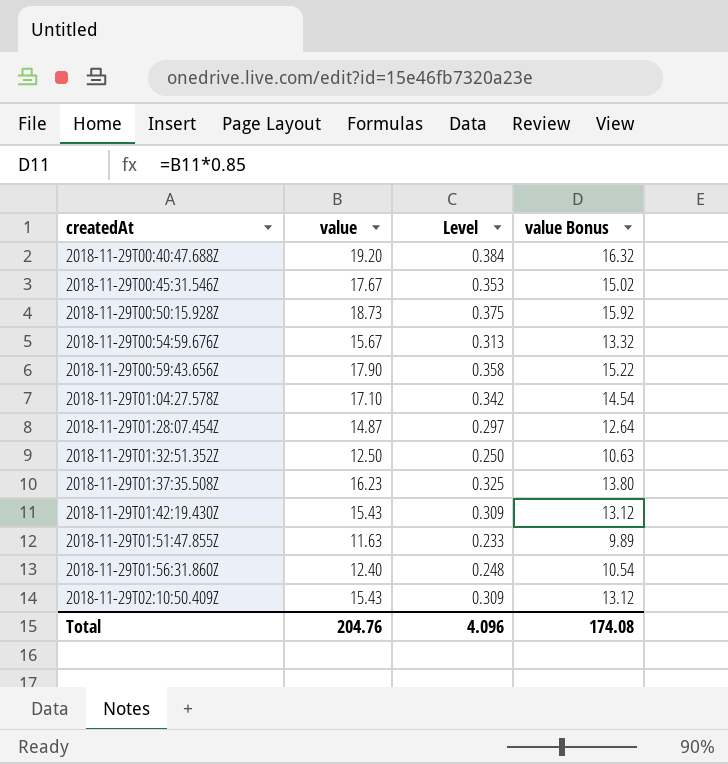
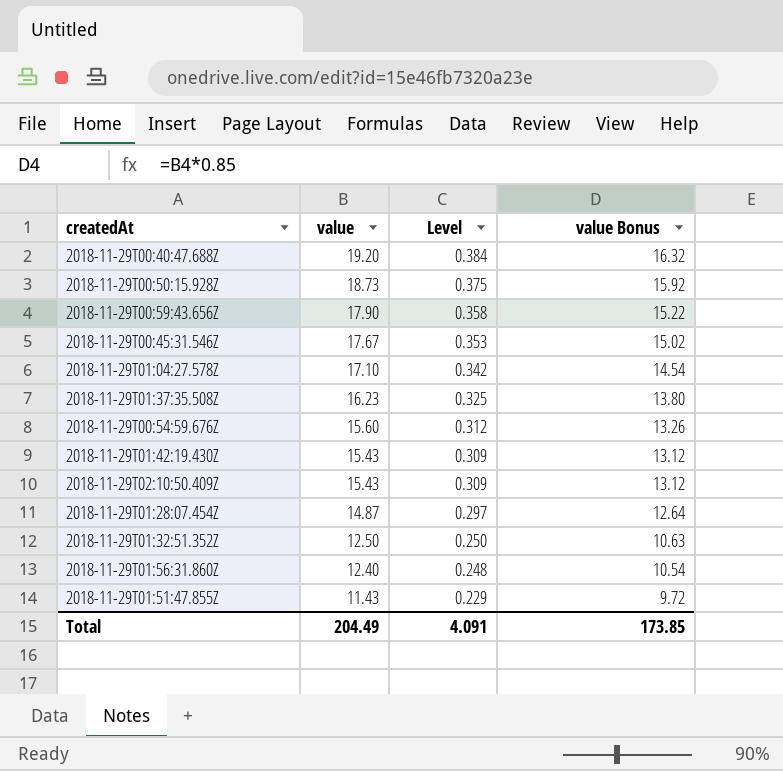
row order: createdAt ascending -> value descending
2018-11-29T00:54:59.676Z | value: 15.67 -> 15.60
2018-11-29T00:54:59.676Z | Level: 0.313 -> 0.312
2018-11-29T00:54:59.676Z | value Bonus: 13.32 -> 13.26
2018-11-29T01:51:47.855Z | value: 11.63 -> 11.43
2018-11-29T01:51:47.855Z | Level: 0.233 -> 0.229
2018-11-29T01:51:47.855Z | value Bonus: 9.89 -> 9.72
Total | value: 204.76 -> 204.49
Total | Level: 4.096 -> 4.091
Total | value Bonus: 174.08 -> 173.85

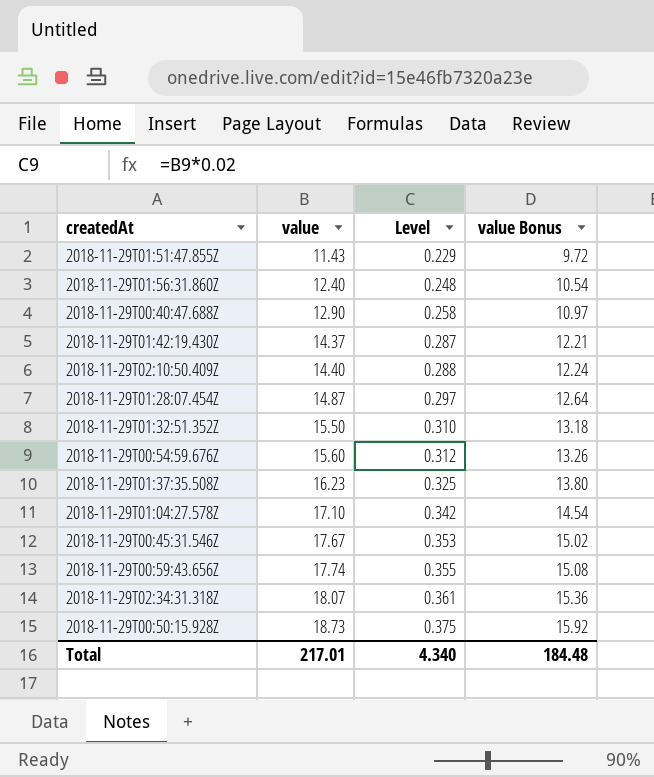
row order: value descending -> value ascending
2018-11-29T00:40:47.688Z | value: 19.20 -> 12.90
2018-11-29T00:40:47.688Z | Level: 0.384 -> 0.258
2018-11-29T00:40:47.688Z | value Bonus: 16.32 -> 10.97
2018-11-29T01:42:19.430Z | value: 15.43 -> 14.37
2018-11-29T01:42:19.430Z | Level: 0.309 -> 0.287
2018-11-29T01:42:19.430Z | value Bonus: 13.12 -> 12.21
2018-11-29T02:10:50.409Z | value: 15.43 -> 14.40
2018-11-29T02:10:50.409Z | Level: 0.309 -> 0.288
2018-11-29T02:10:50.409Z | value Bonus: 13.12 -> 12.24
2018-11-29T01:32:51.352Z | value: 12.50 -> 15.50
2018-11-29T01:32:51.352Z | Level: 0.250 -> 0.310
2018-11-29T01:32:51.352Z | value Bonus: 10.63 -> 13.18
2018-11-29T00:59:43.656Z | value: 17.90 -> 17.74
2018-11-29T00:59:43.656Z | Level: 0.358 -> 0.355
2018-11-29T00:59:43.656Z | value Bonus: 15.22 -> 15.08
row 2018-11-29T02:34:31.318Z: none -> 18.07 | 0.361 | 15.36
Total | value: 204.49 -> 217.01
Total | Level: 4.091 -> 4.340
Total | value Bonus: 173.85 -> 184.48

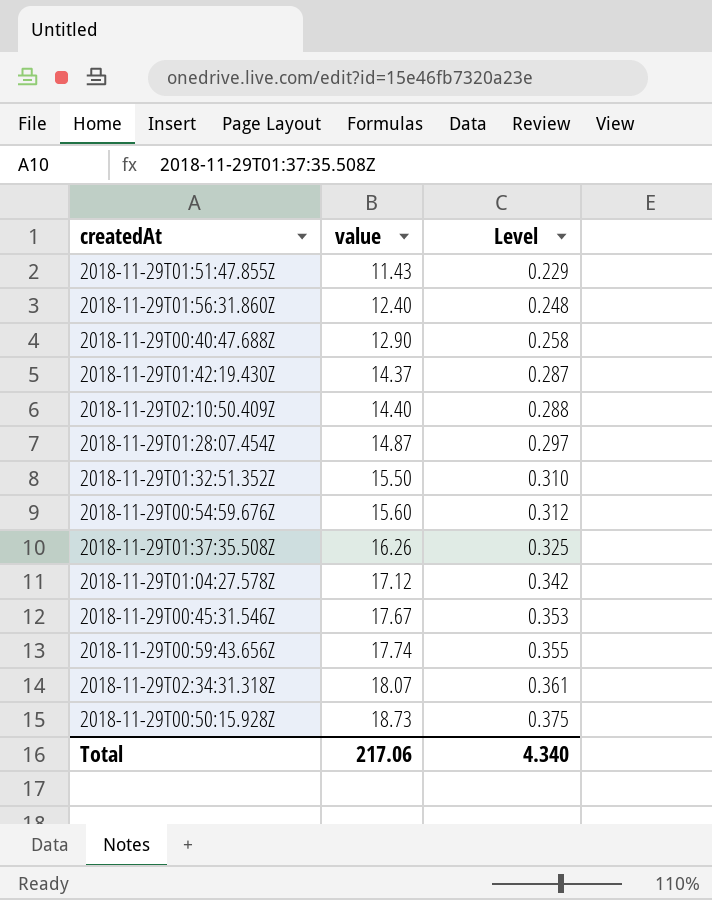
column value Bonus | formula: [value] * 0.85 -> none
2018-11-29T01:37:35.508Z | value: 16.23 -> 16.26
2018-11-29T01:04:27.578Z | value: 17.10 -> 17.12
Total | value: 217.01 -> 217.06

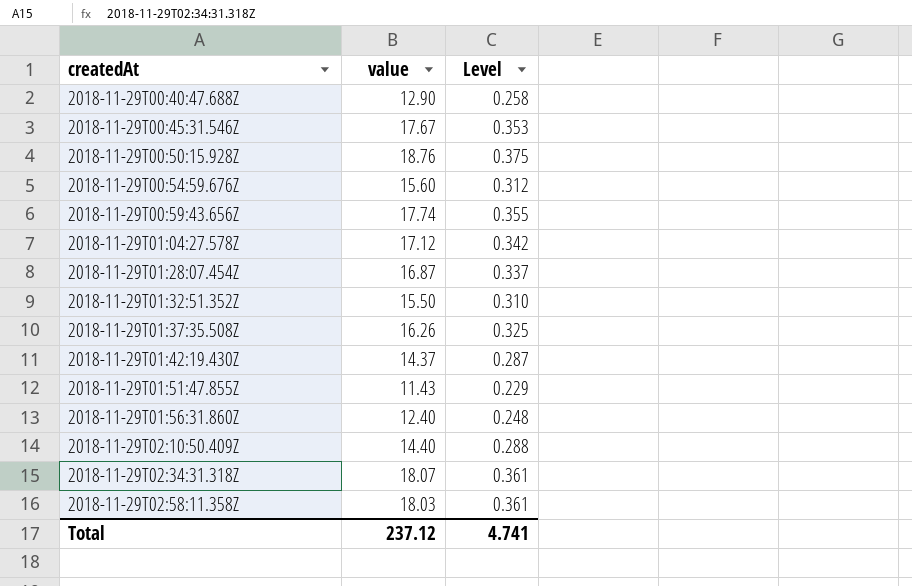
row order: value ascending -> createdAt ascending
2018-11-29T00:50:15.928Z | value: 18.73 -> 18.76
2018-11-29T01:28:07.454Z | value: 14.87 -> 16.87
2018-11-29T01:28:07.454Z | Level: 0.297 -> 0.337
row 2018-11-29T02:58:11.358Z: none -> 18.03 | 0.361
Total | value: 217.06 -> 237.12
Total | Level: 4.340 -> 4.741

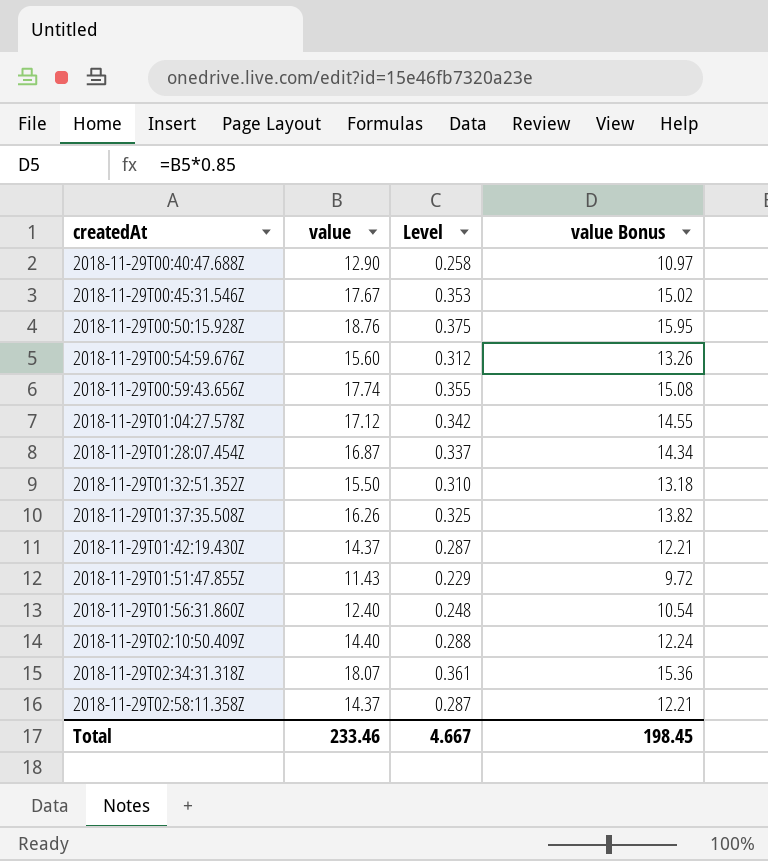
column value Bonus | formula: none -> [value] * 0.85
2018-11-29T02:58:11.358Z | value: 18.03 -> 14.37
2018-11-29T02:58:11.358Z | Level: 0.361 -> 0.287
Total | value: 237.12 -> 233.46
Total | Level: 4.741 -> 4.667

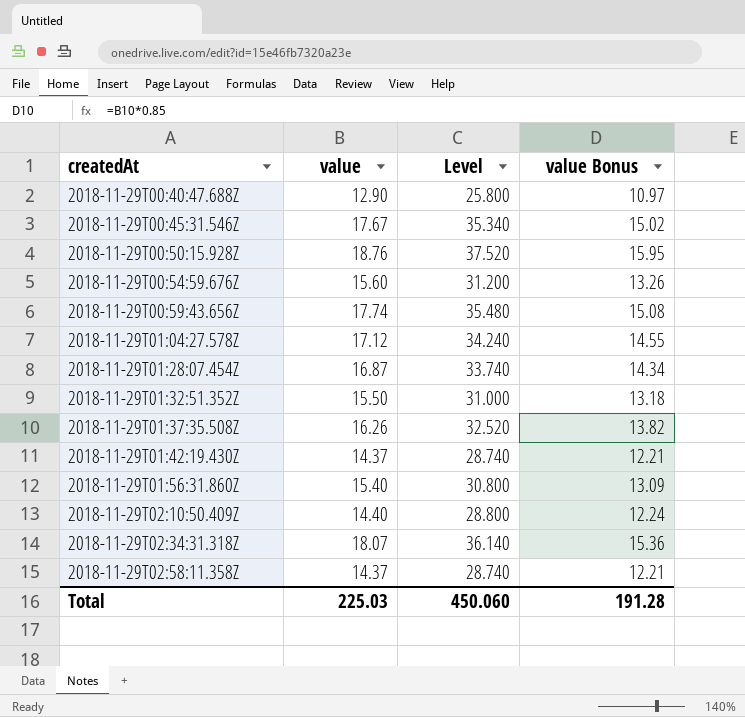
column Level | formula: [value] * 0.02 -> [value] * 2
row 2018-11-29T01:51:47.855Z: 11.43 | 0.229 | 9.72 -> none
2018-11-29T01:56:31.860Z | value: 12.40 -> 15.40
2018-11-29T01:56:31.860Z | value Bonus: 10.54 -> 13.09
Total | value: 233.46 -> 225.03
Total | Level: 4.667 -> 450.060
Total | value Bonus: 198.45 -> 191.28

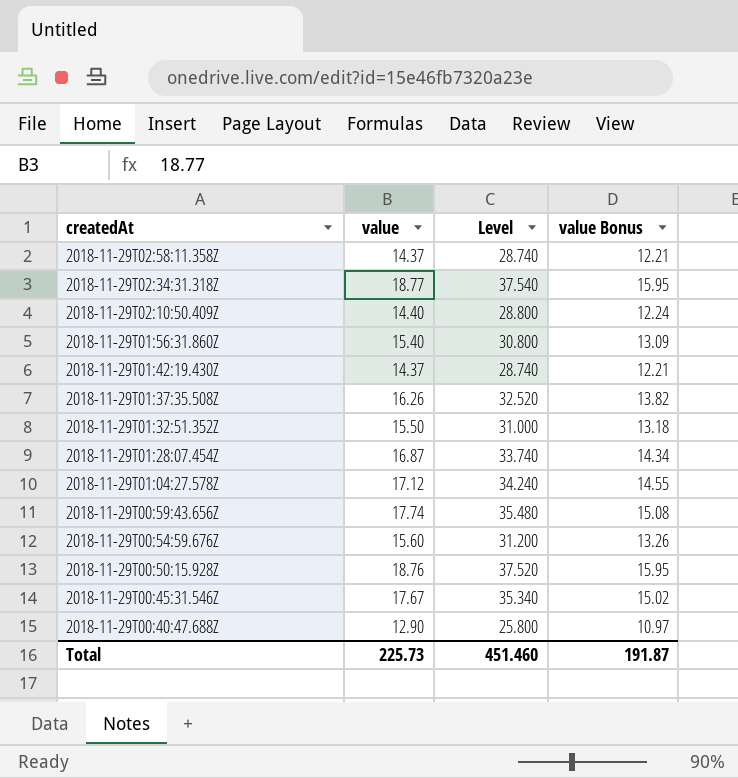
row order: createdAt ascending -> createdAt descending
2018-11-29T02:34:31.318Z | value: 18.07 -> 18.77
2018-11-29T02:34:31.318Z | Level: 36.140 -> 37.540
2018-11-29T02:34:31.318Z | value Bonus: 15.36 -> 15.95
Total | value: 225.03 -> 225.73
Total | Level: 450.060 -> 451.460
Total | value Bonus: 191.28 -> 191.87

